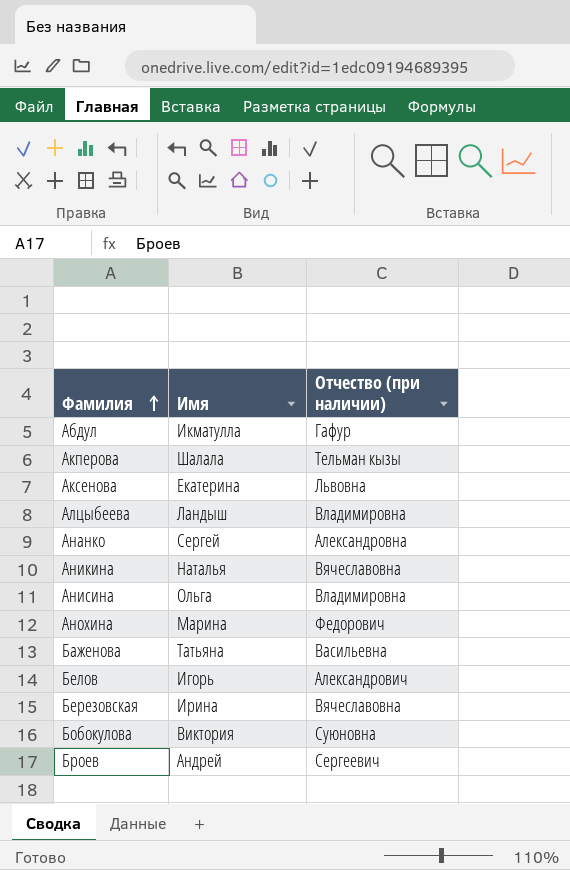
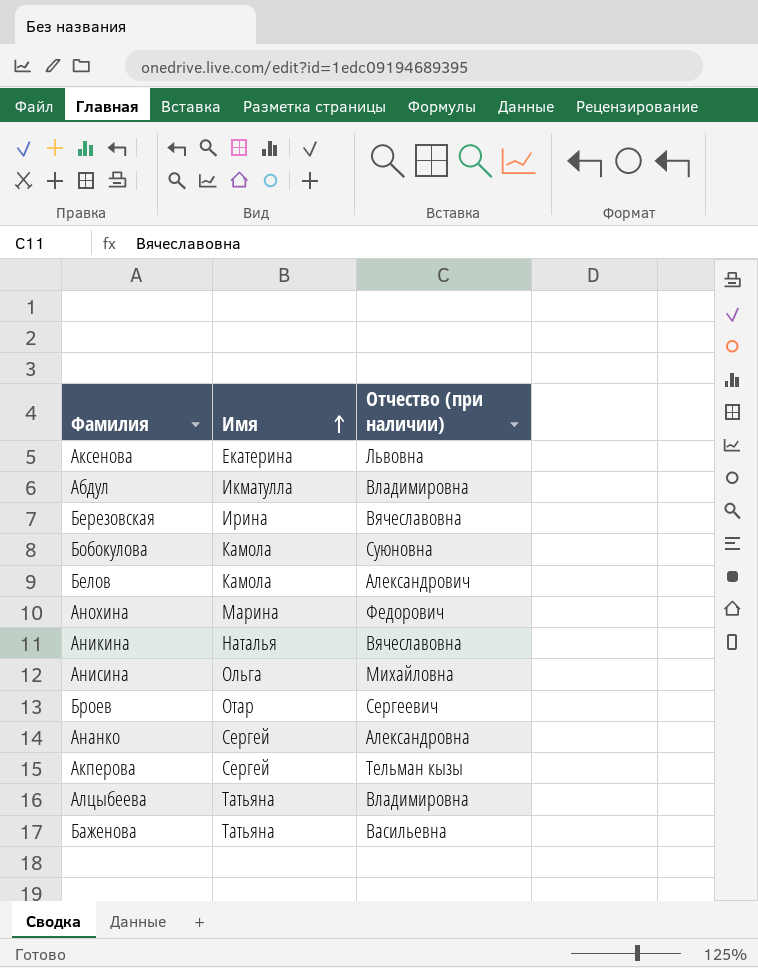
row order: Фамилия ascending -> Имя ascending
Абдул | Отчество (при наличии): Гафур -> Владимировна
Бобокулова | Имя: Виктория -> Камола
Белов | Имя: Игорь -> Камола
Анисина | Отчество (при наличии): Владимировна -> Михайловна
Броев | Имя: Андрей -> Отар
Акперова | Имя: Шалала -> Сергей
Алцыбеева | Имя: Ландыш -> Татьяна

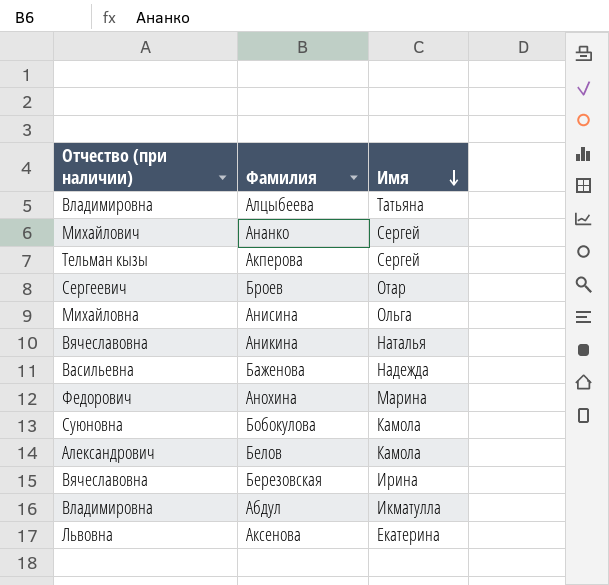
row order: Имя ascending -> Имя descending
column Отчество (при наличии) | position: 3 -> 1
Ананко | Отчество (при наличии): Александровна -> Михайлович
Баженова | Имя: Татьяна -> Надежда

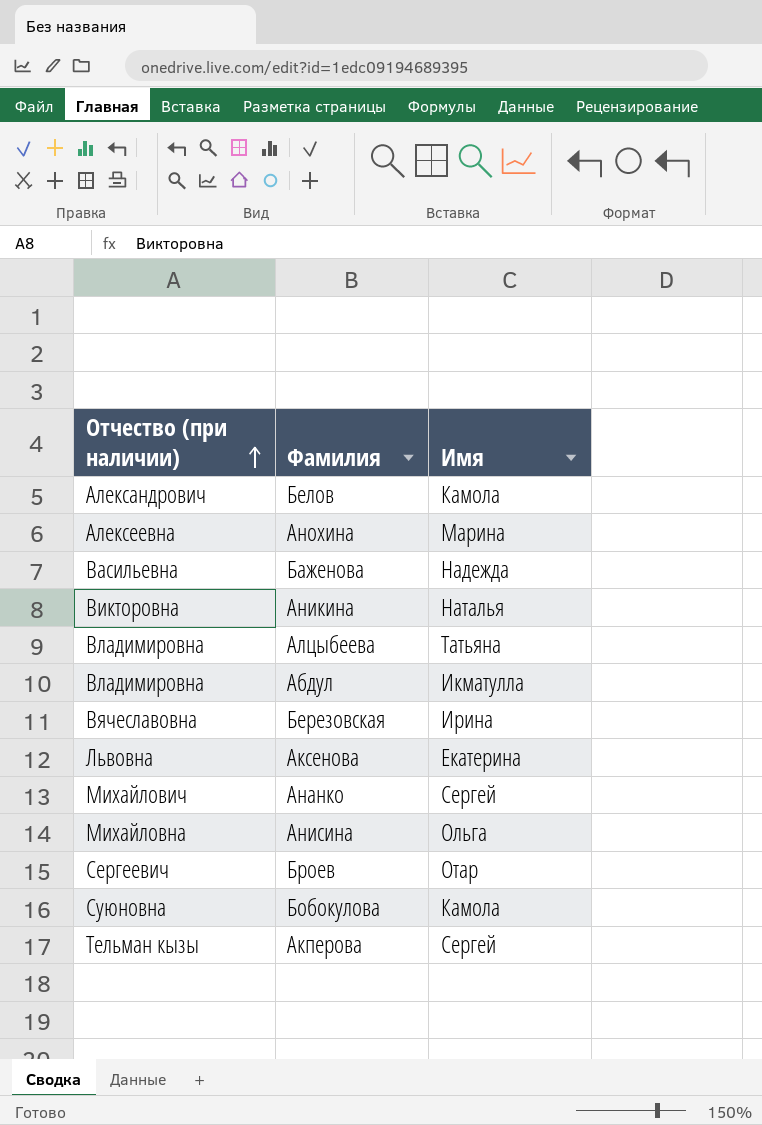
row order: Имя descending -> Отчество (при наличии) ascending
Анохина | Отчество (при наличии): Федорович -> Алексеевна
Аникина | Отчество (при наличии): Вячеславовна -> Викторовна

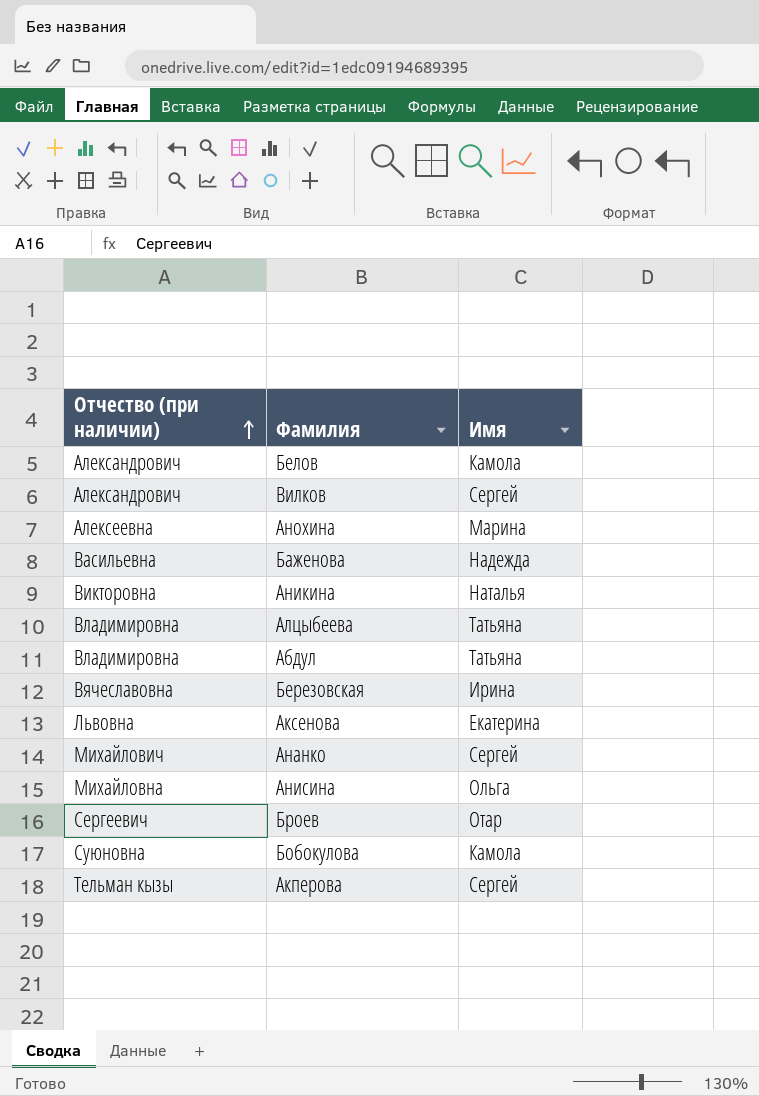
row Вилков: none -> Александрович | Сергей
Абдул | Имя: Икматулла -> Татьяна

